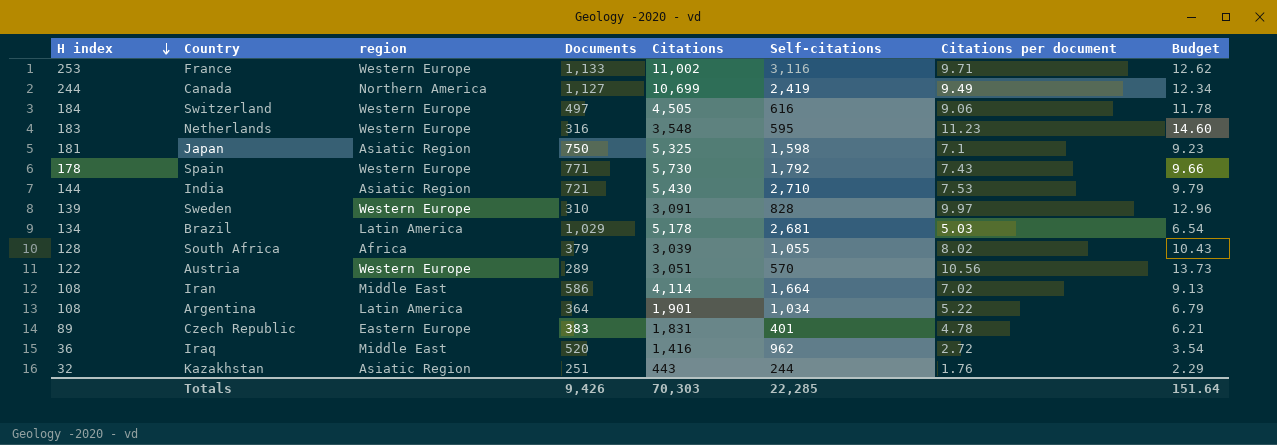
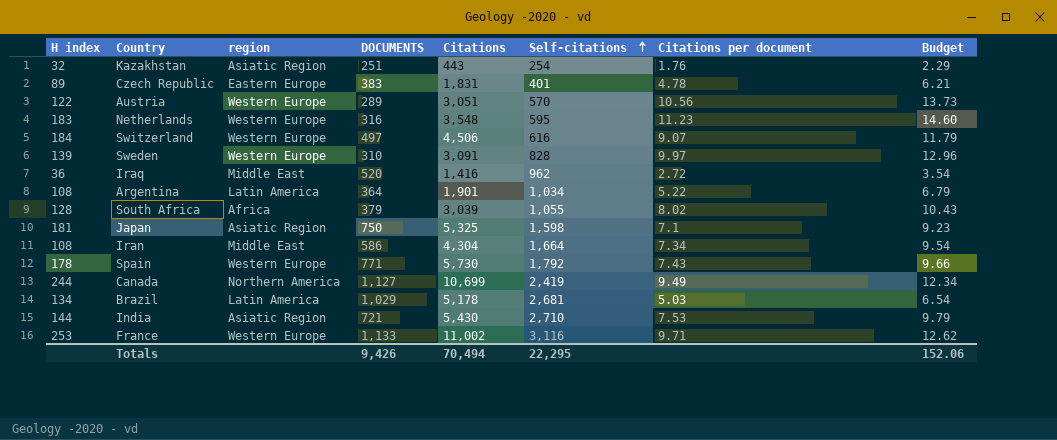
row order: H index descending -> Self-citations ascending
column name: Documents -> DOCUMENTS
Kazakhstan | Self-citations: 244 -> 254
Switzerland | Citations: 4,505 -> 4,506
Switzerland | Citations per document: 9.06 -> 9.07
Switzerland | Budget: 11.78 -> 11.79
Iran | Citations: 4,114 -> 4,304
Iran | Citations per document: 7.02 -> 7.34
Iran | Budget: 9.13 -> 9.54
Totals | Citations: 70,303 -> 70,494
Totals | Self-citations: 22,285 -> 22,295
Totals | Budget: 151.64 -> 152.06

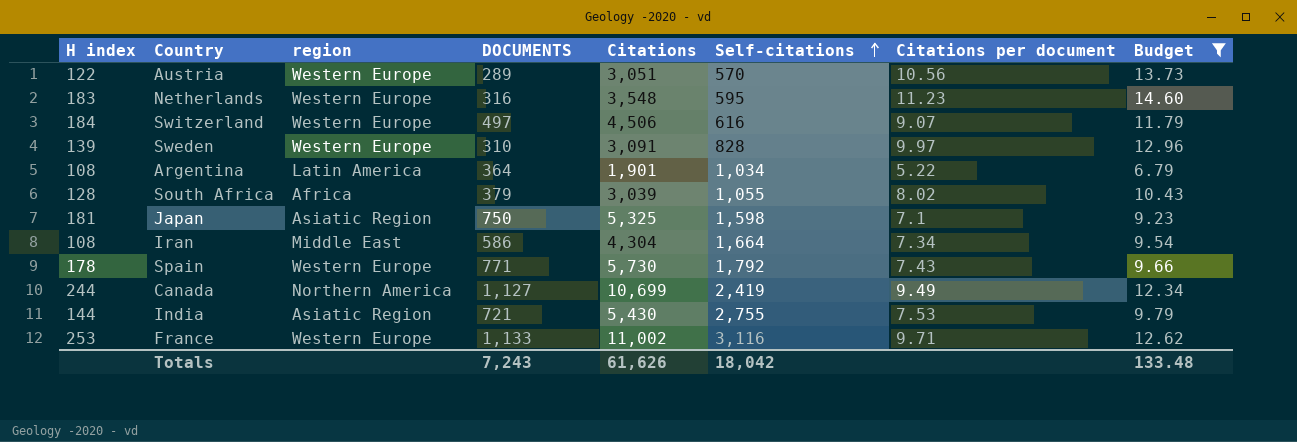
filter: none -> Budget >= 6.79
India | Self-citations: 2,710 -> 2,755
Totals | DOCUMENTS: 9,426 -> 7,243
Totals | Citations: 70,494 -> 61,626
Totals | Self-citations: 22,295 -> 18,042
Totals | Budget: 152.06 -> 133.48

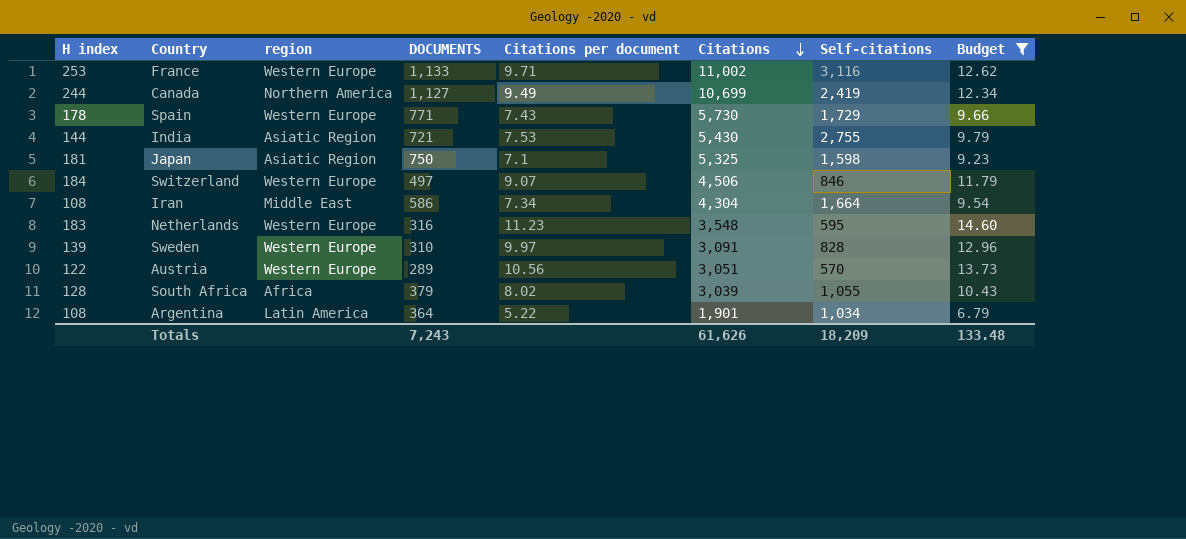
row order: Self-citations ascending -> Citations descending
column Citations per document | position: 7 -> 5
Spain | Self-citations: 1,792 -> 1,729
Switzerland | Self-citations: 616 -> 846
Totals | Self-citations: 18,042 -> 18,209

